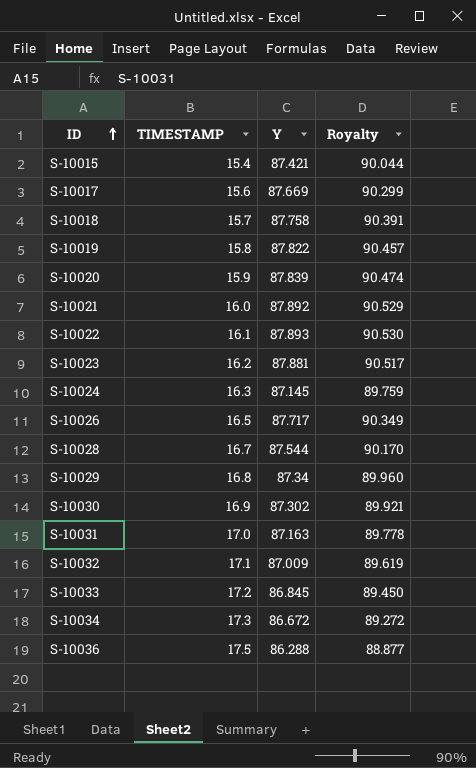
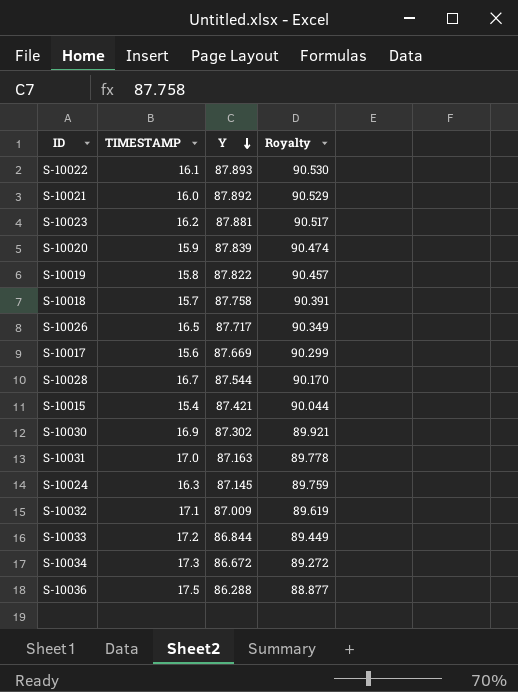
row order: ID ascending -> Y descending
row S-10029: 16.8 | 87.34 | 89.960 -> none
S-10033 | Y: 86.845 -> 86.844
S-10033 | Royalty: 89.450 -> 89.449

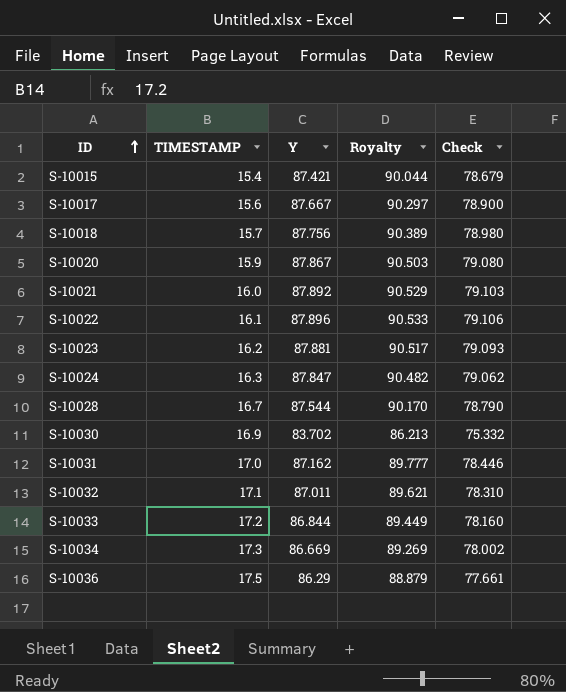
row order: Y descending -> ID ascending
column Check | formula: none -> [Y] * 0.9
row S-10019: 15.8 | 87.822 | 90.457 -> none
row S-10026: 16.5 | 87.717 | 90.349 -> none
S-10017 | Y: 87.669 -> 87.667
S-10017 | Royalty: 90.299 -> 90.297
S-10018 | Y: 87.758 -> 87.756
S-10018 | Royalty: 90.391 -> 90.389
S-10020 | Y: 87.839 -> 87.867
S-10020 | Royalty: 90.474 -> 90.503
S-10022 | Y: 87.893 -> 87.896
S-10022 | Royalty: 90.530 -> 90.533
S-10024 | Y: 87.145 -> 87.847
S-10024 | Royalty: 89.759 -> 90.482
S-10030 | Y: 87.302 -> 83.702
S-10030 | Royalty: 89.921 -> 86.213
S-10031 | Y: 87.163 -> 87.162
S-10031 | Royalty: 89.778 -> 89.777
S-10032 | Y: 87.009 -> 87.011
S-10032 | Royalty: 89.619 -> 89.621
S-10034 | Y: 86.672 -> 86.669
S-10034 | Royalty: 89.272 -> 89.269
S-10036 | Y: 86.288 -> 86.29
S-10036 | Royalty: 88.877 -> 88.879

